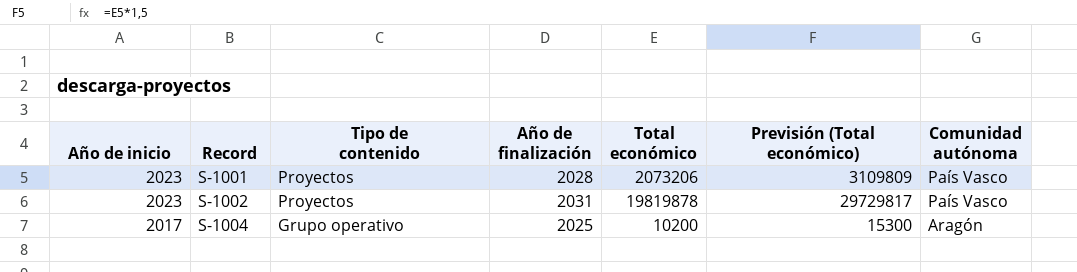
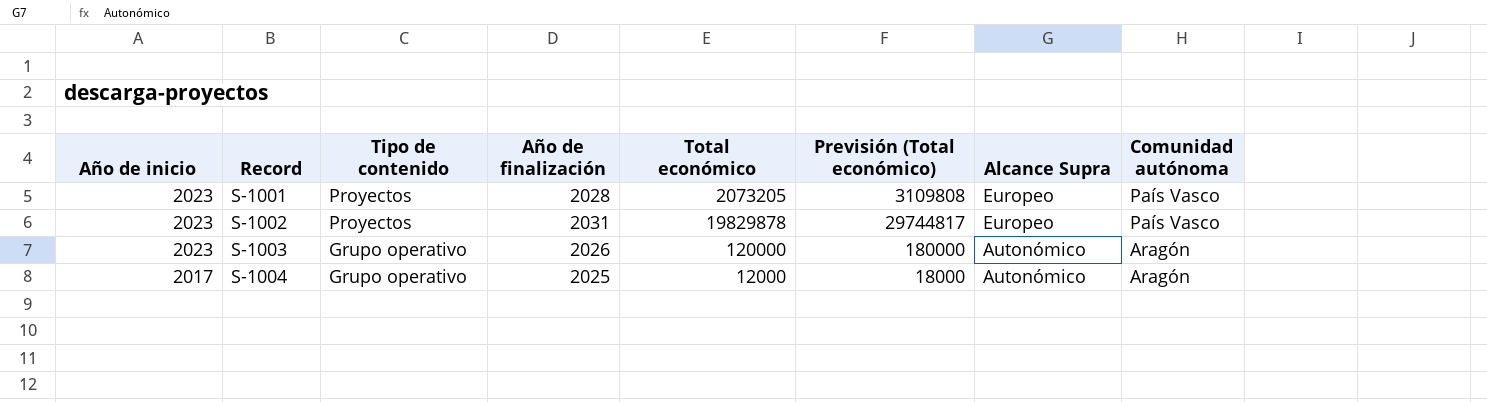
column Alcance Supra | position: none -> 7
S-1001 | Total económico: 2073206 -> 2073205
S-1001 | Previsión (Total económico): 3109809 -> 3109808
S-1002 | Total económico: 19819878 -> 19829878
S-1002 | Previsión (Total económico): 29729817 -> 29744817
row S-1003: none -> 2023 | Grupo operativo | 2026 | 120000 | 180000 | Autonómico | Aragón
S-1004 | Total económico: 10200 -> 12000
S-1004 | Previsión (Total económico): 15300 -> 18000

